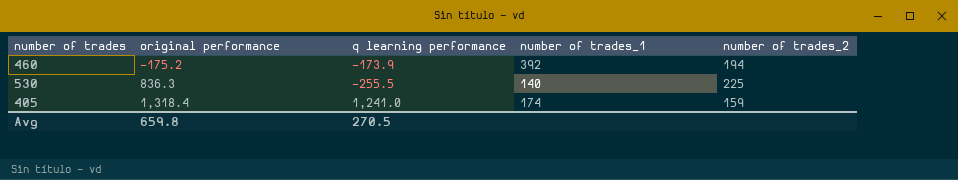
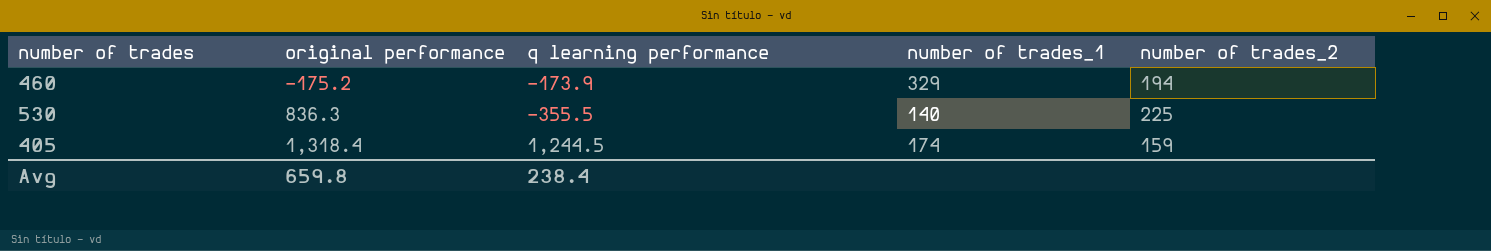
460 | number of trades_1: 392 -> 329
530 | q learning performance: -255.5 -> -355.5
405 | q learning performance: 1,241.0 -> 1,244.5
Avg | q learning performance: 270.5 -> 238.4

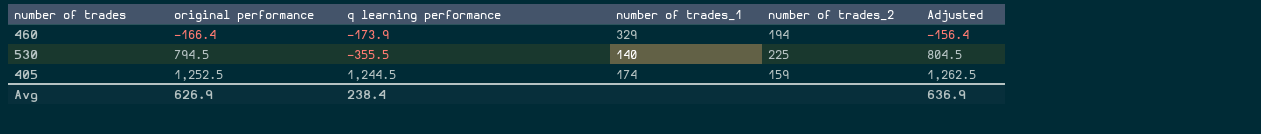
column Adjusted | formula: none -> [original performance] + 10
460 | original performance: -175.2 -> -166.4
530 | original performance: 836.3 -> 794.5
405 | original performance: 1,318.4 -> 1,252.5
Avg | original performance: 659.8 -> 626.9

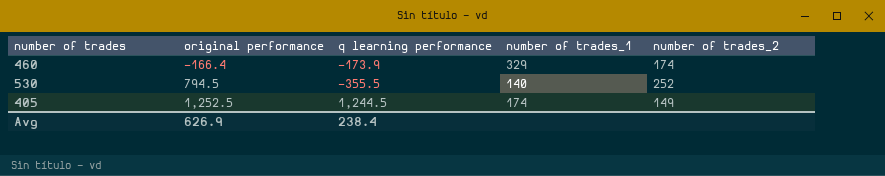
column Adjusted | formula: [original performance] + 10 -> none
460 | number of trades_2: 194 -> 174
530 | number of trades_2: 225 -> 252
405 | number of trades_2: 159 -> 149

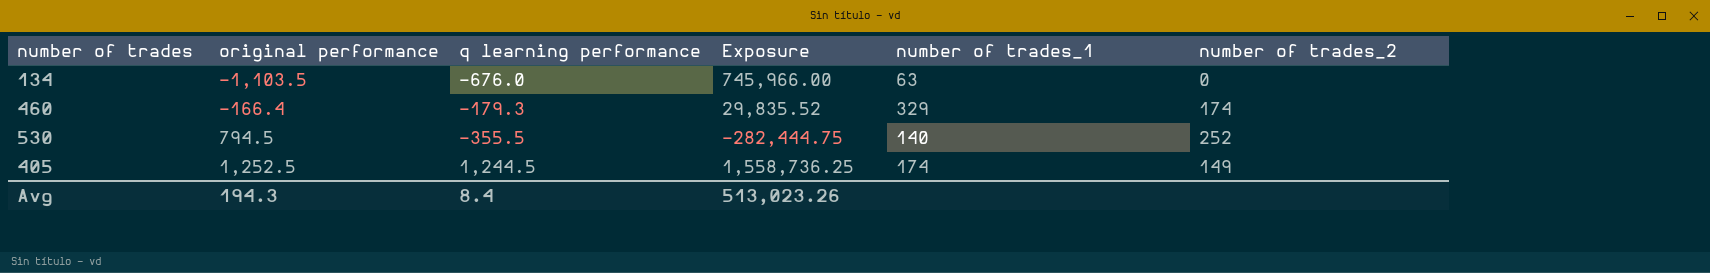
column Exposure | formula: none -> [original performance] * [q learning performance]
row 134: none -> -1,103.5 | -676.0 | 745,966.00 | 63 | 0
460 | q learning performance: -173.9 -> -179.3
Avg | original performance: 626.9 -> 194.3
Avg | q learning performance: 238.4 -> 8.4

